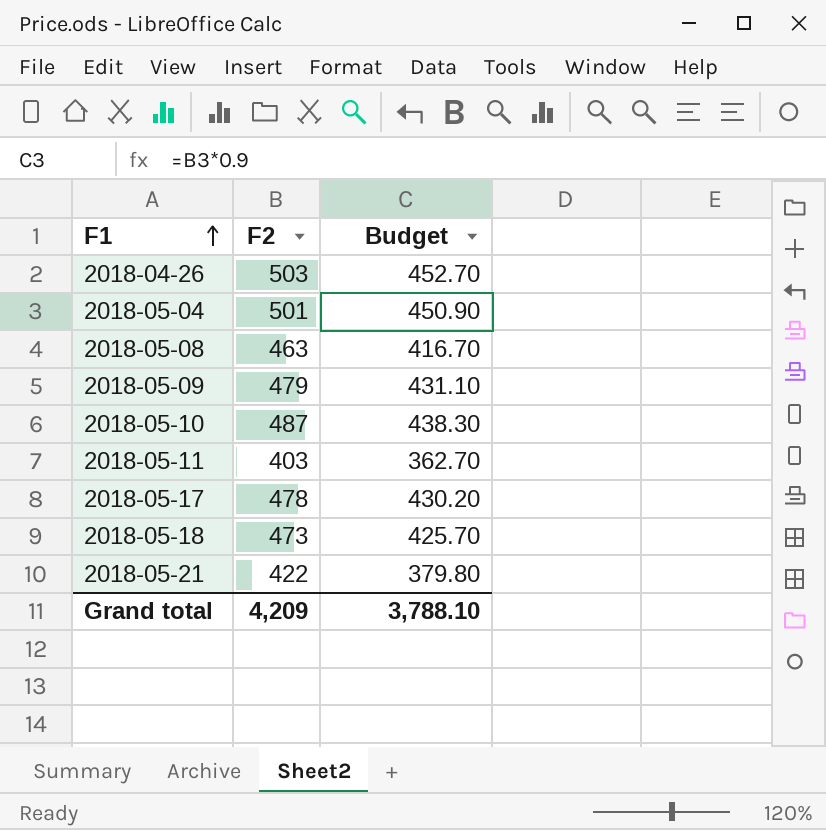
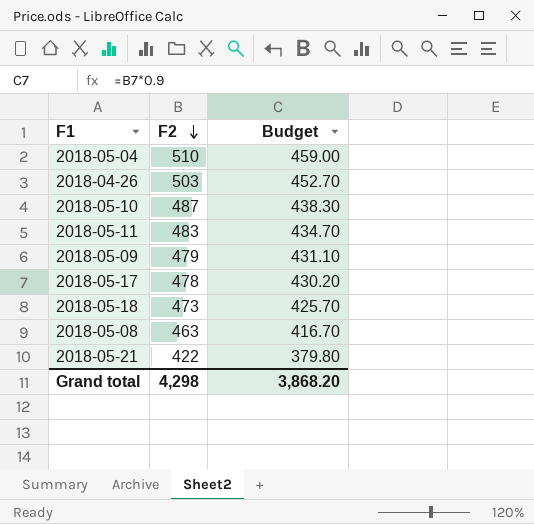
row order: F1 ascending -> F2 descending
2018-05-04 | F2: 501 -> 510
2018-05-04 | Budget: 450.90 -> 459.00
2018-05-11 | F2: 403 -> 483
2018-05-11 | Budget: 362.70 -> 434.70
Grand total | F2: 4,209 -> 4,298
Grand total | Budget: 3,788.10 -> 3,868.20

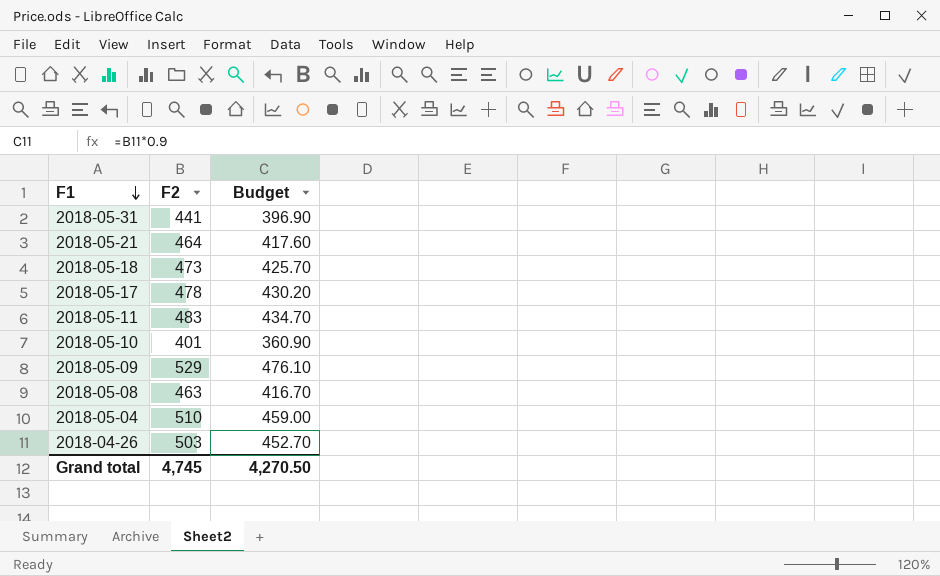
row order: F2 descending -> F1 descending
row 2018-05-31: none -> 441 | 396.90
2018-05-21 | F2: 422 -> 464
2018-05-21 | Budget: 379.80 -> 417.60
2018-05-10 | F2: 487 -> 401
2018-05-10 | Budget: 438.30 -> 360.90
2018-05-09 | F2: 479 -> 529
2018-05-09 | Budget: 431.10 -> 476.10
Grand total | F2: 4,298 -> 4,745
Grand total | Budget: 3,868.20 -> 4,270.50

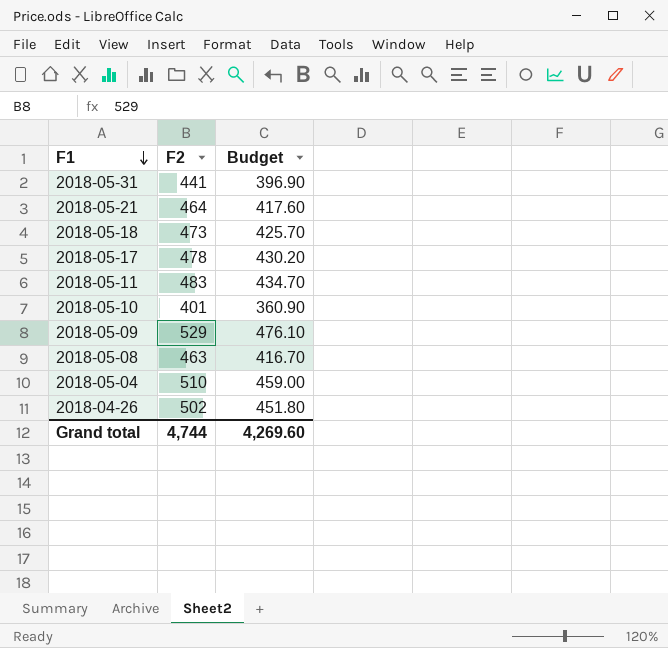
2018-04-26 | F2: 503 -> 502
2018-04-26 | Budget: 452.70 -> 451.80
Grand total | F2: 4,745 -> 4,744
Grand total | Budget: 4,270.50 -> 4,269.60

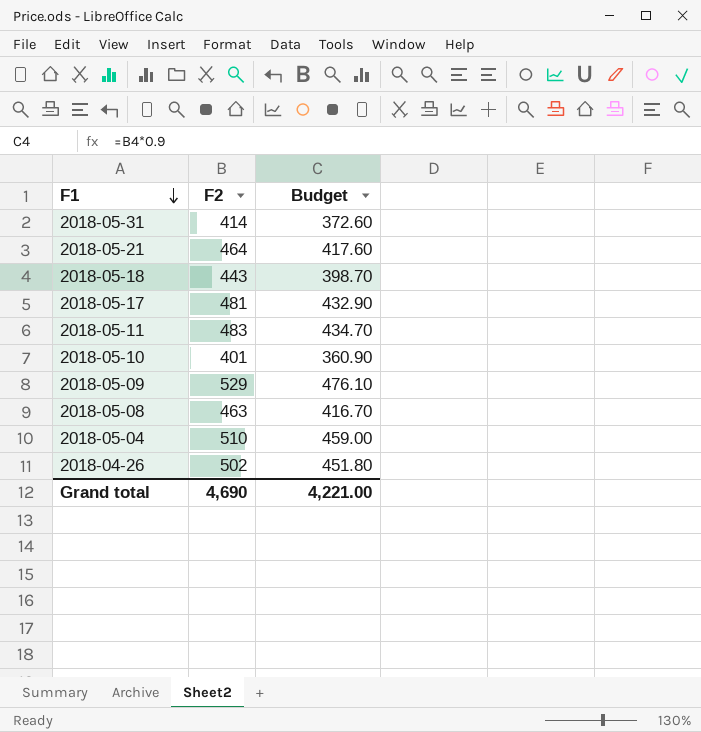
2018-05-31 | F2: 441 -> 414
2018-05-31 | Budget: 396.90 -> 372.60
2018-05-18 | F2: 473 -> 443
2018-05-18 | Budget: 425.70 -> 398.70
2018-05-17 | F2: 478 -> 481
2018-05-17 | Budget: 430.20 -> 432.90
Grand total | F2: 4,744 -> 4,690
Grand total | Budget: 4,269.60 -> 4,221.00

